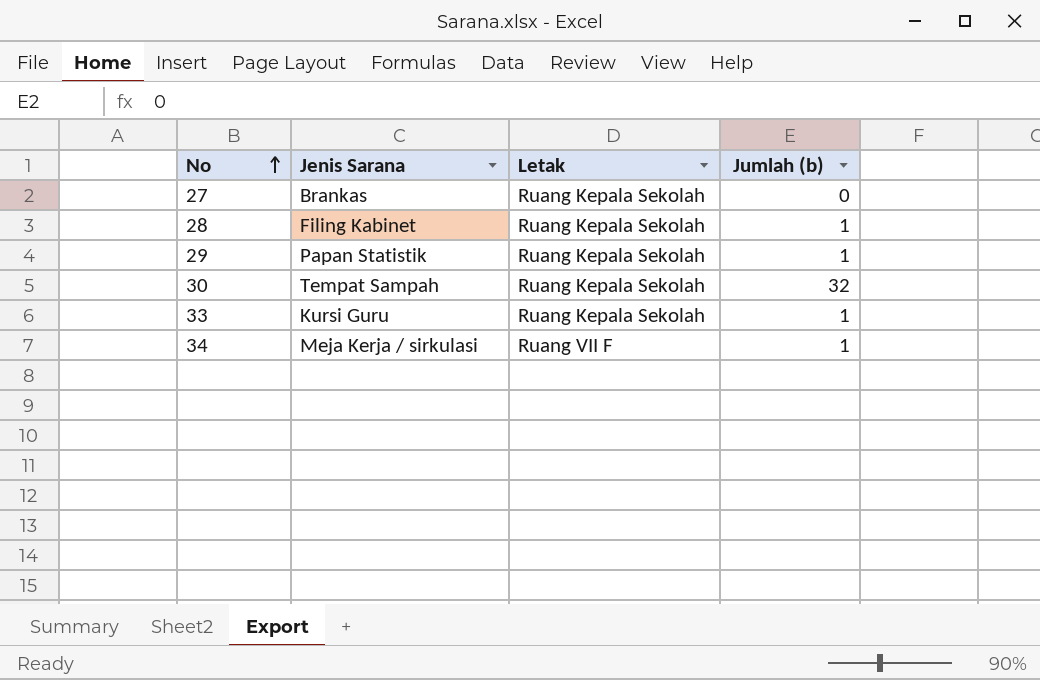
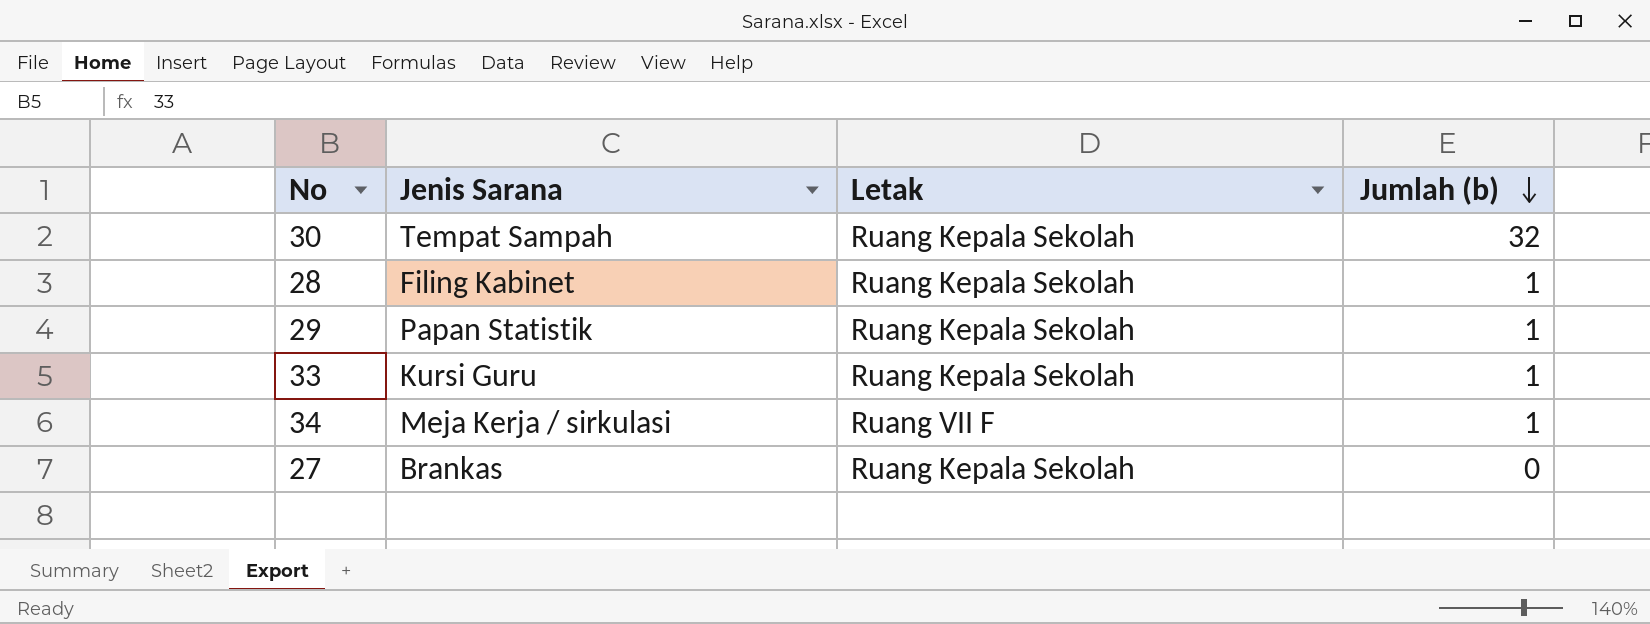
row order: No ascending -> Jumlah (b) descending

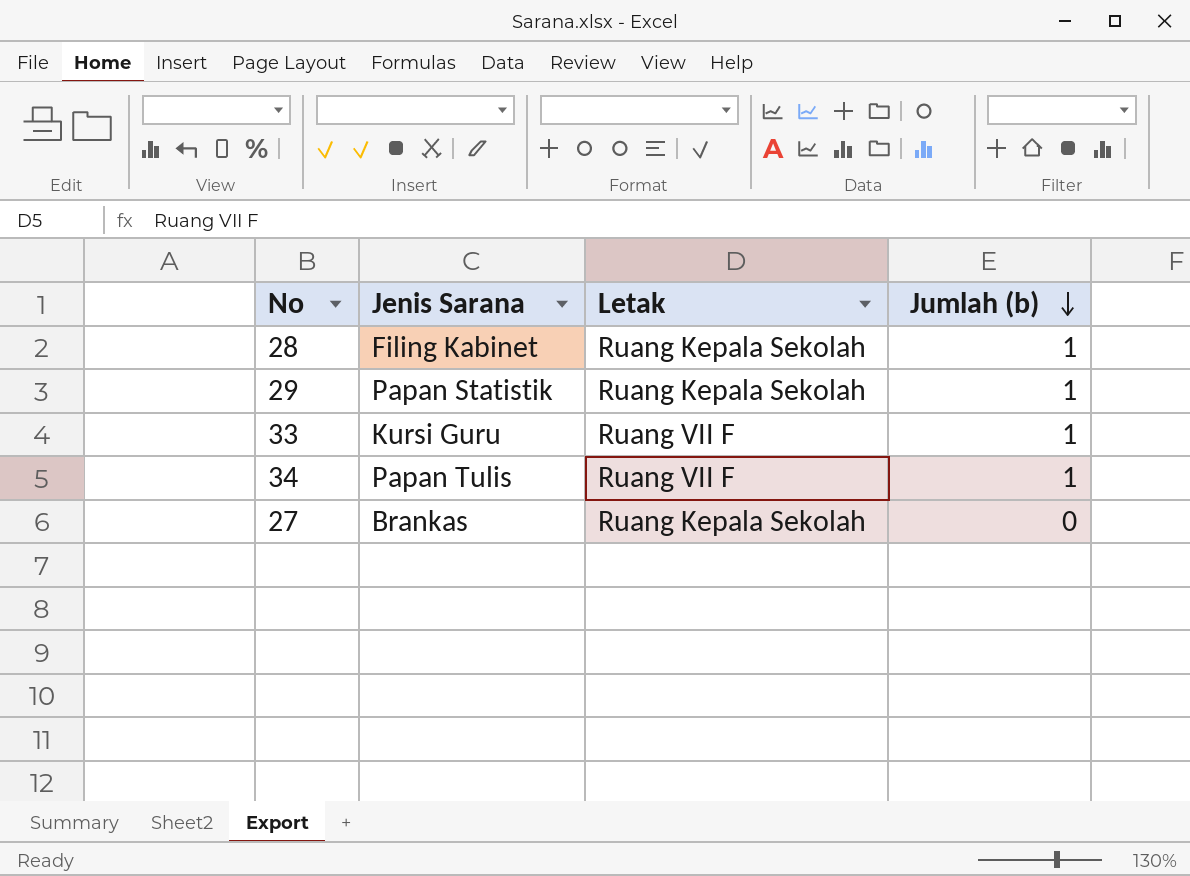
row 30: Tempat Sampah | Ruang Kepala Sekolah | 32 -> none
33 | Letak: Ruang Kepala Sekolah -> Ruang VII F
34 | Jenis Sarana: Meja Kerja / sirkulasi -> Papan Tulis

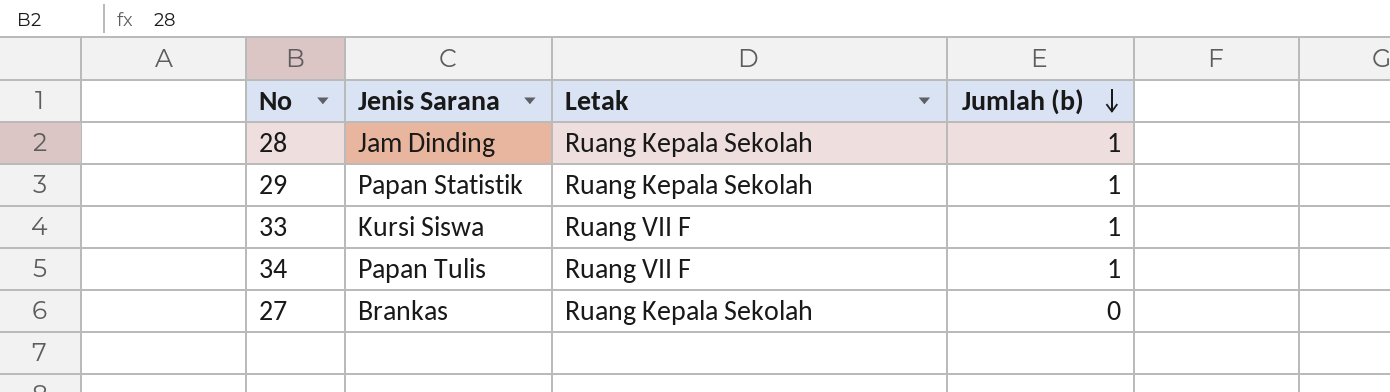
28 | Jenis Sarana: Filing Kabinet -> Jam Dinding
33 | Jenis Sarana: Kursi Guru -> Kursi Siswa

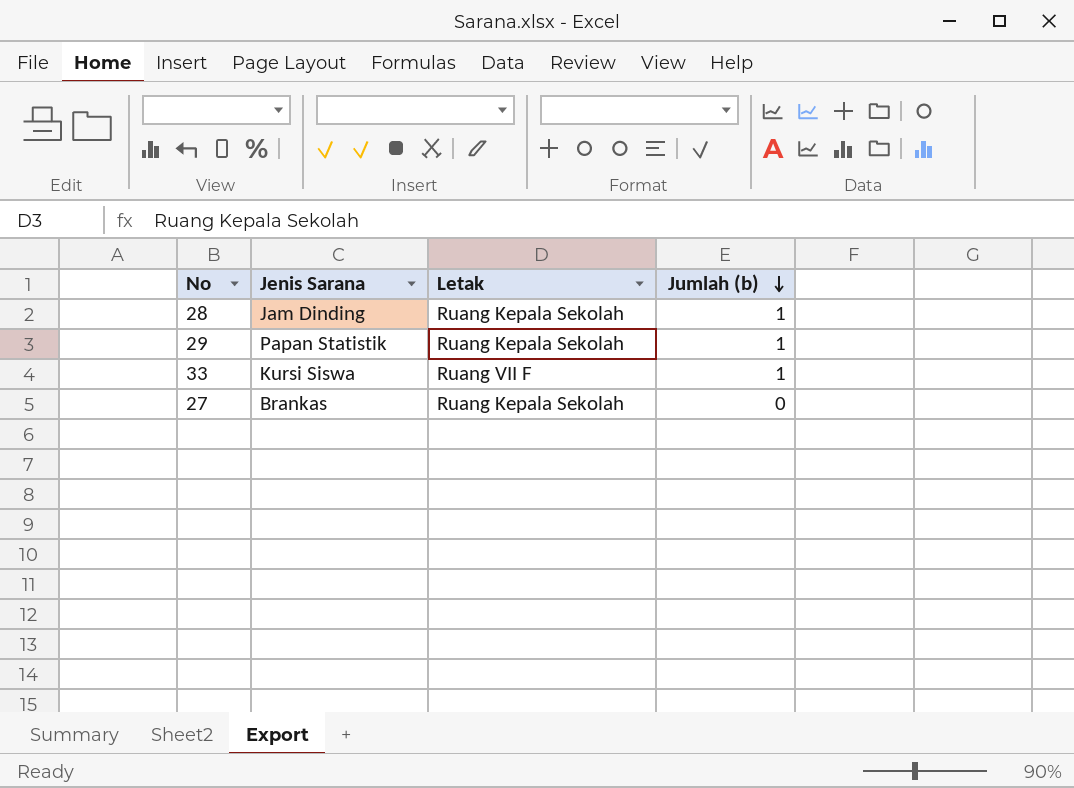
row 34: Papan Tulis | Ruang VII F | 1 -> none

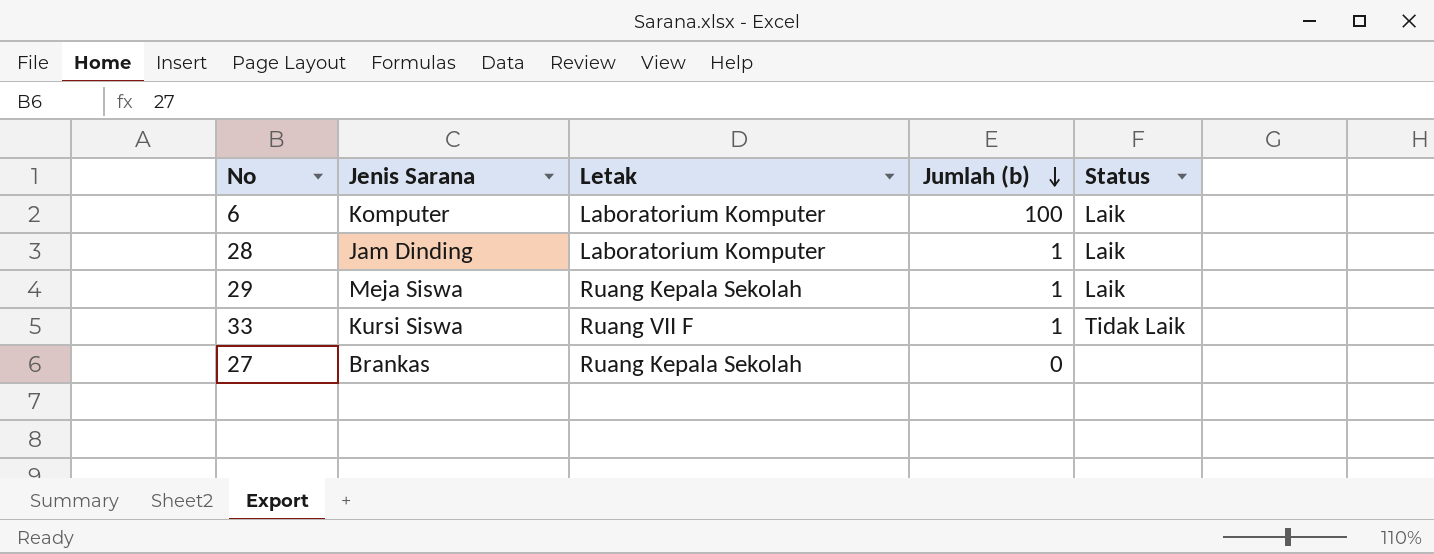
column Status | position: none -> 5
row 6: none -> Komputer | Laboratorium Komputer | 100 | Laik
28 | Letak: Ruang Kepala Sekolah -> Laboratorium Komputer
29 | Jenis Sarana: Papan Statistik -> Meja Siswa

